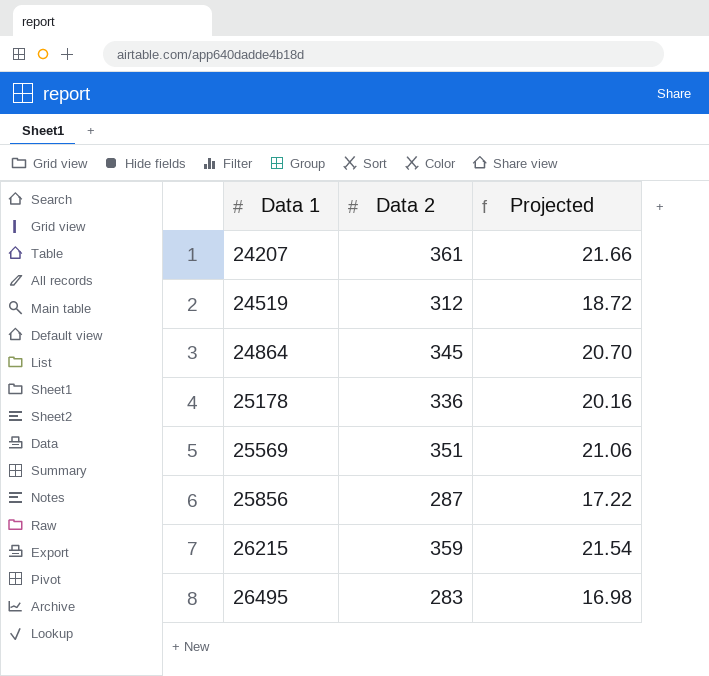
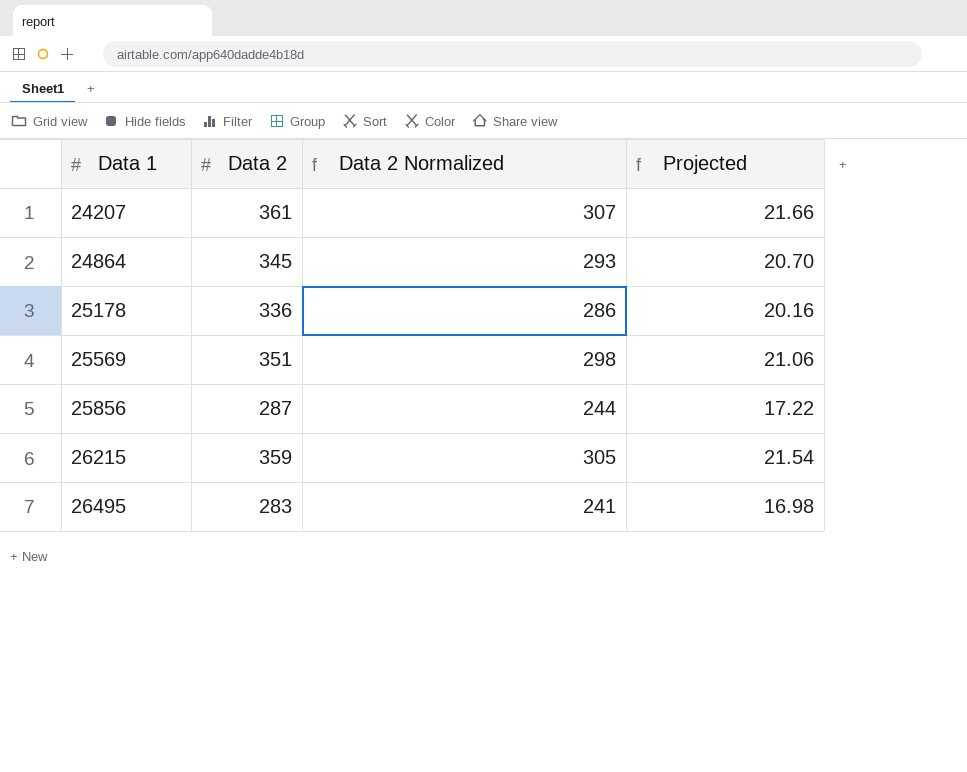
column Data 2 Normalized | formula: none -> [Data 2] * 0.85
row 24519: 312 | 18.72 -> none

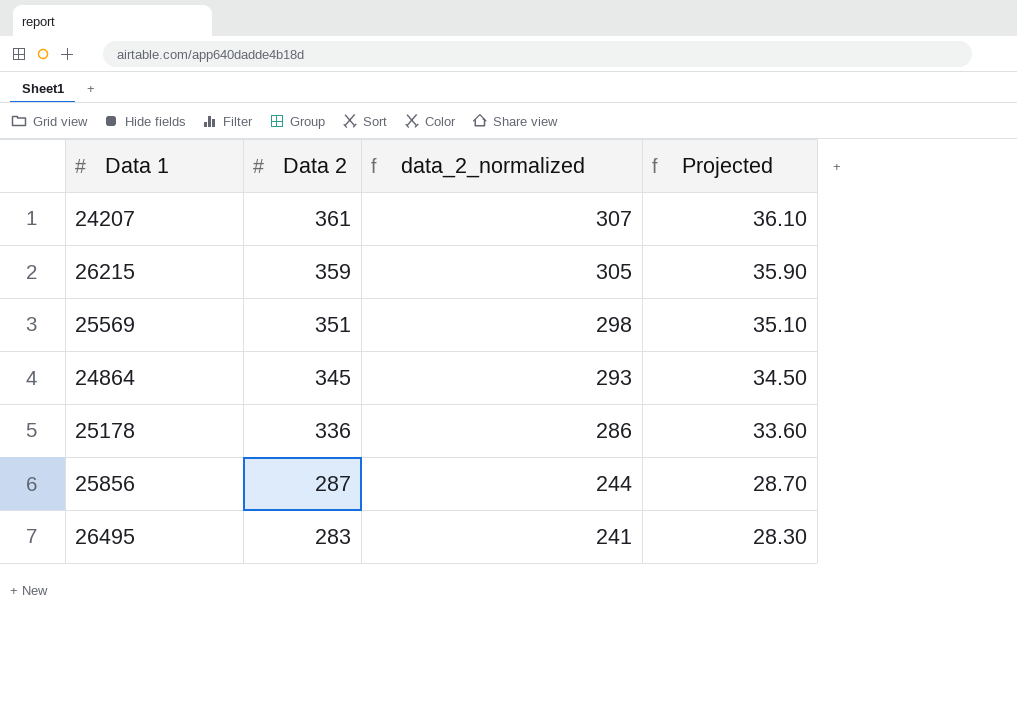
row order: Data 1 ascending -> Data 2 descending
column name: Data 2 Normalized -> data_2_normalized
column Projected | formula: [Data 2] * 0.06 -> [Data 2] * 0.1

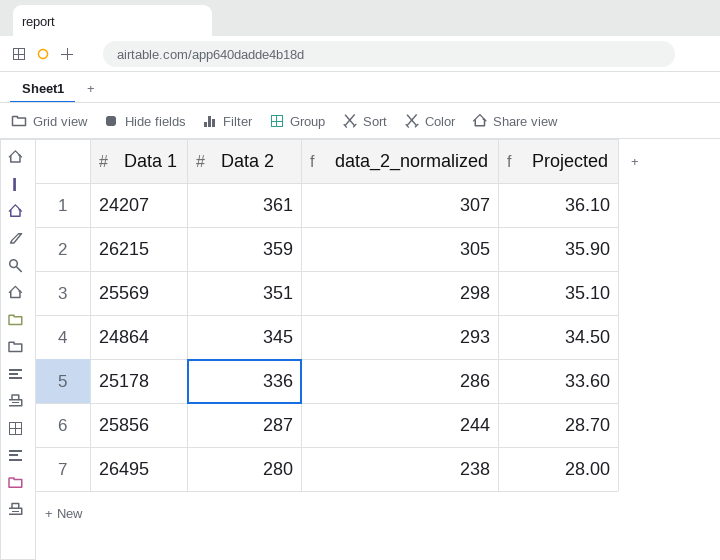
26495 | Data 2: 283 -> 280
26495 | data_2_normalized: 241 -> 238
26495 | Projected: 28.30 -> 28.00

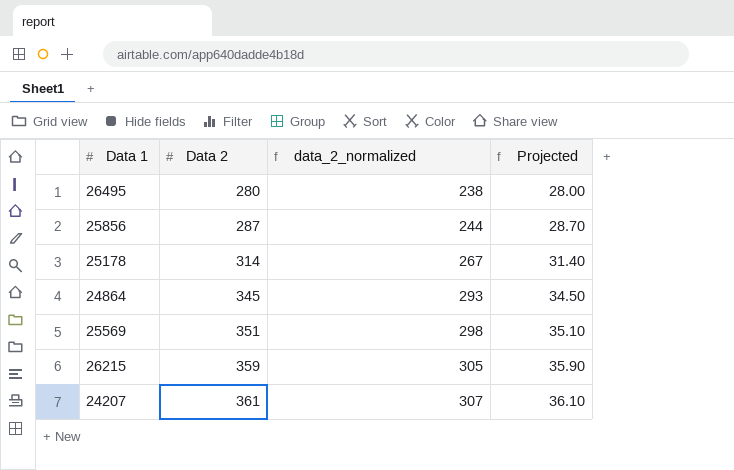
row order: Data 2 descending -> Data 2 ascending
25178 | Data 2: 336 -> 314
25178 | data_2_normalized: 286 -> 267
25178 | Projected: 33.60 -> 31.40

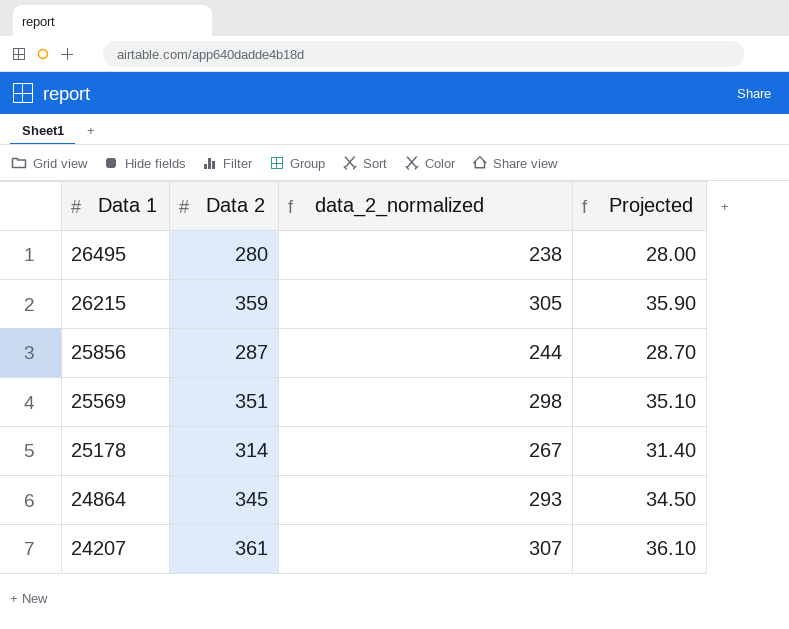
row order: Data 2 ascending -> Data 1 descending

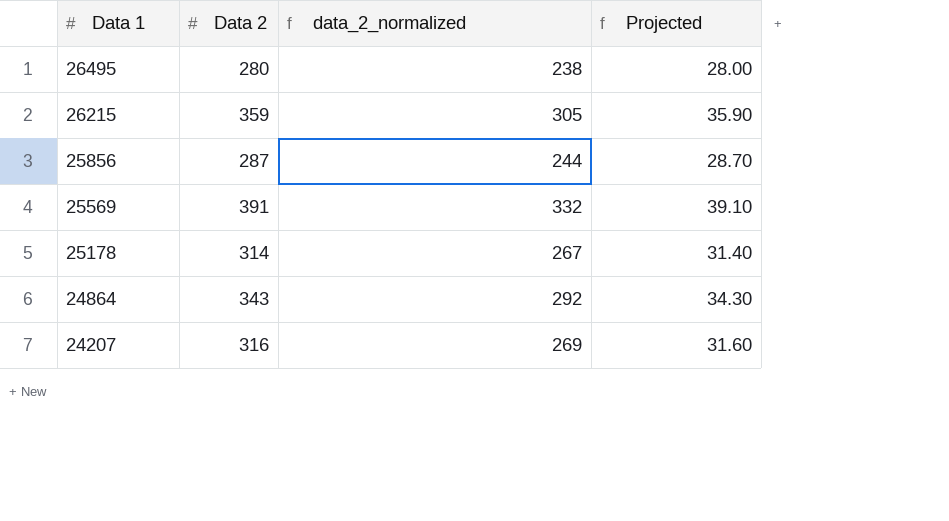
25569 | Data 2: 351 -> 391
25569 | data_2_normalized: 298 -> 332
25569 | Projected: 35.10 -> 39.10
24864 | Data 2: 345 -> 343
24864 | data_2_normalized: 293 -> 292
24864 | Projected: 34.50 -> 34.30
24207 | Data 2: 361 -> 316
24207 | data_2_normalized: 307 -> 269
24207 | Projected: 36.10 -> 31.60

